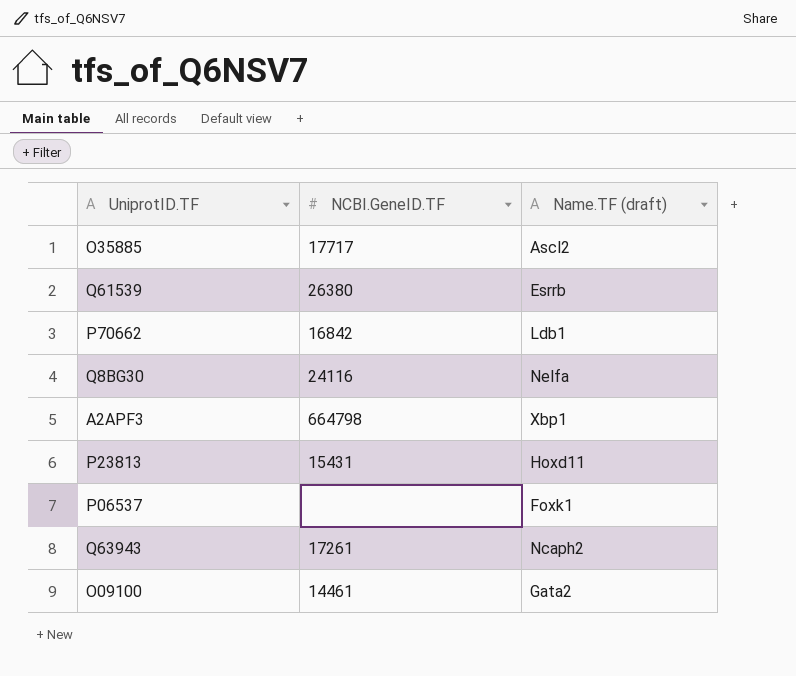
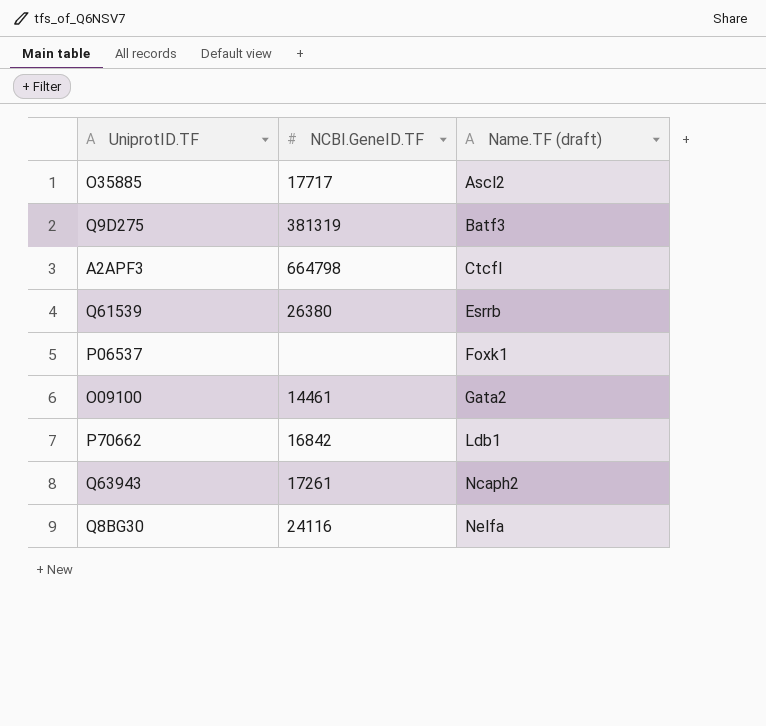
row order: none -> Name.TF (draft) ascending
row P23813: 15431 | Hoxd11 -> none
row Q9D275: none -> 381319 | Batf3
A2APF3 | Name.TF (draft): Xbp1 -> Ctcfl

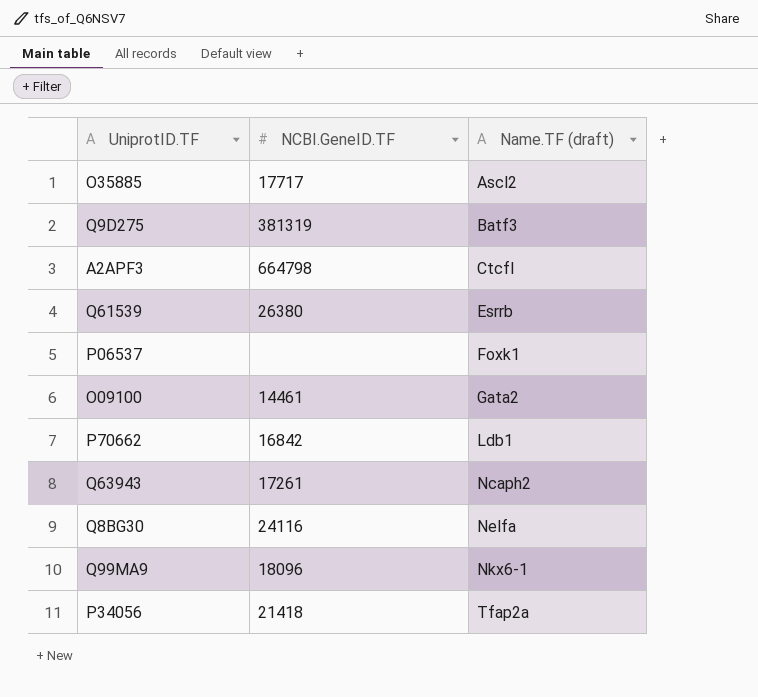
row Q99MA9: none -> 18096 | Nkx6-1
row P34056: none -> 21418 | Tfap2a

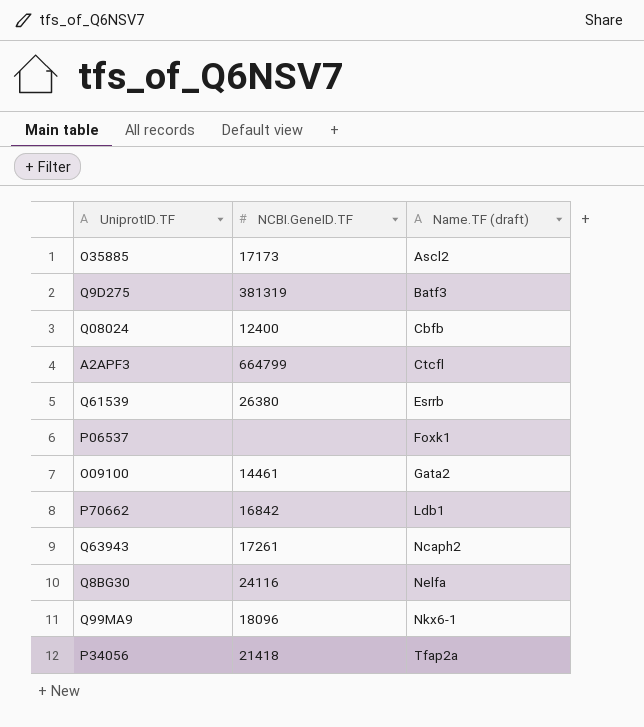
O35885 | NCBI.GeneID.TF: 17717 -> 17173
row Q08024: none -> 12400 | Cbfb
A2APF3 | NCBI.GeneID.TF: 664798 -> 664799

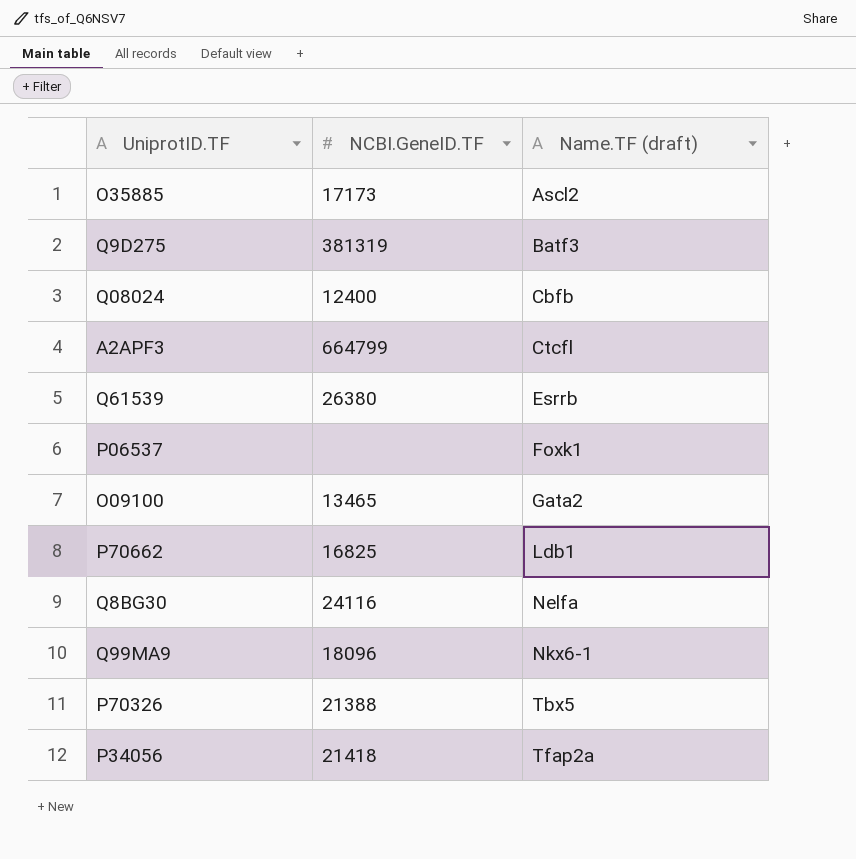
row Q63943: 17261 | Ncaph2 -> none
O09100 | NCBI.GeneID.TF: 14461 -> 13465
P70662 | NCBI.GeneID.TF: 16842 -> 16825
row P70326: none -> 21388 | Tbx5

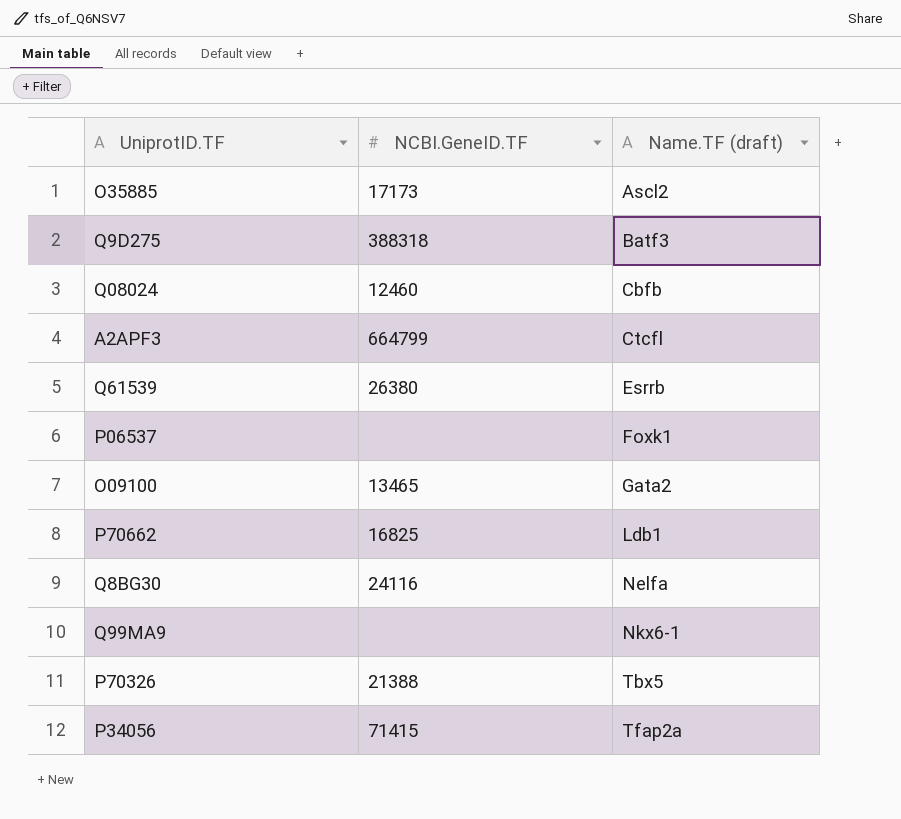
Q9D275 | NCBI.GeneID.TF: 381319 -> 388318
Q08024 | NCBI.GeneID.TF: 12400 -> 12460
Q99MA9 | NCBI.GeneID.TF: 18096 -> none
P34056 | NCBI.GeneID.TF: 21418 -> 71415

